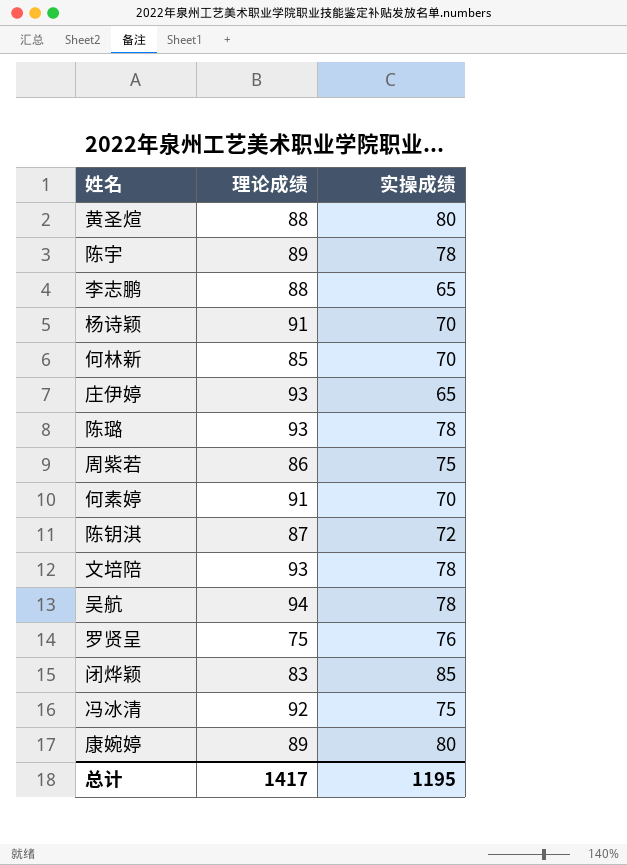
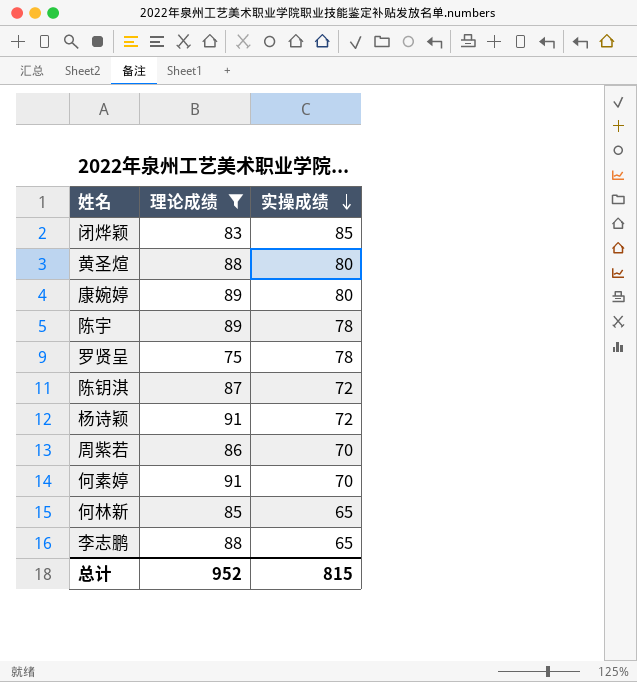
filter: none -> 理论成绩 <= 91
row order: none -> 实操成绩 descending
罗贤呈 | 实操成绩: 76 -> 78
杨诗颖 | 实操成绩: 70 -> 72
周紫若 | 实操成绩: 75 -> 70
何林新 | 实操成绩: 70 -> 65
总计 | 理论成绩: 1417 -> 952
总计 | 实操成绩: 1195 -> 815

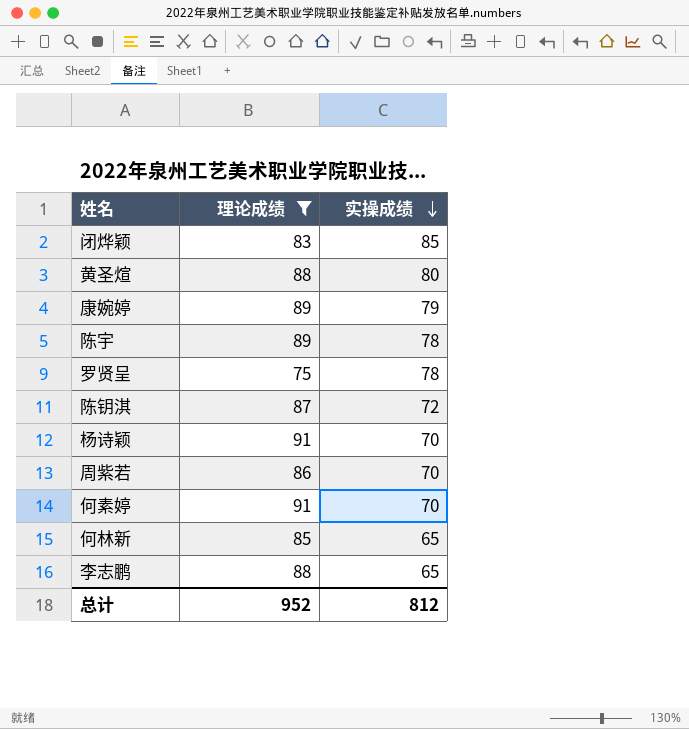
康婉婷 | 实操成绩: 80 -> 79
杨诗颖 | 实操成绩: 72 -> 70
总计 | 实操成绩: 815 -> 812

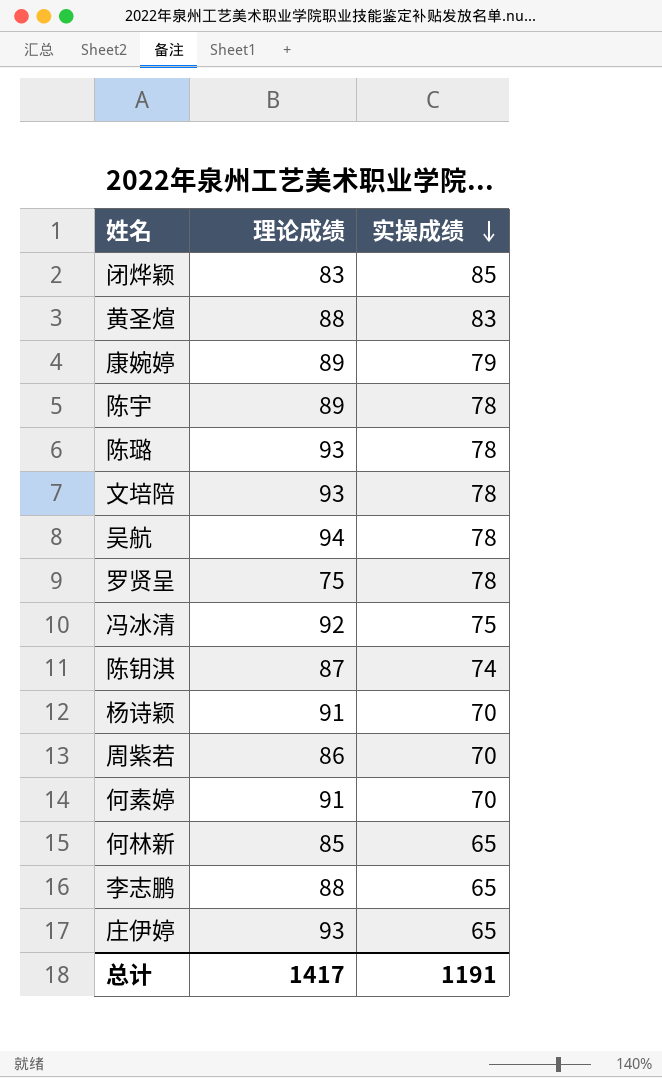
filter: 理论成绩 <= 91 -> none
黄圣煊 | 实操成绩: 80 -> 83
陈钥淇 | 实操成绩: 72 -> 74
总计 | 理论成绩: 952 -> 1417
总计 | 实操成绩: 812 -> 1191

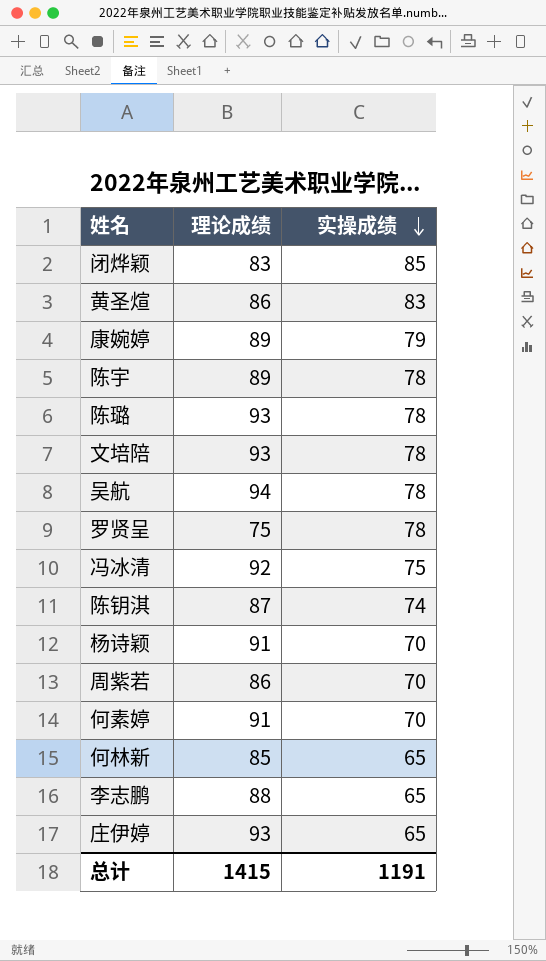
黄圣煊 | 理论成绩: 88 -> 86
总计 | 理论成绩: 1417 -> 1415

